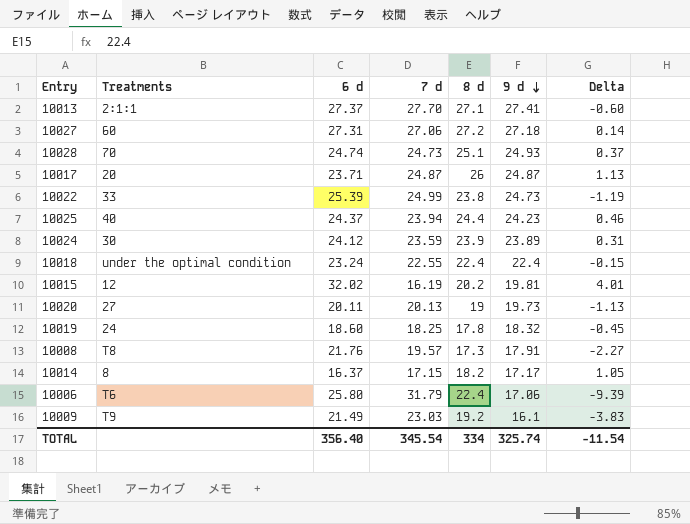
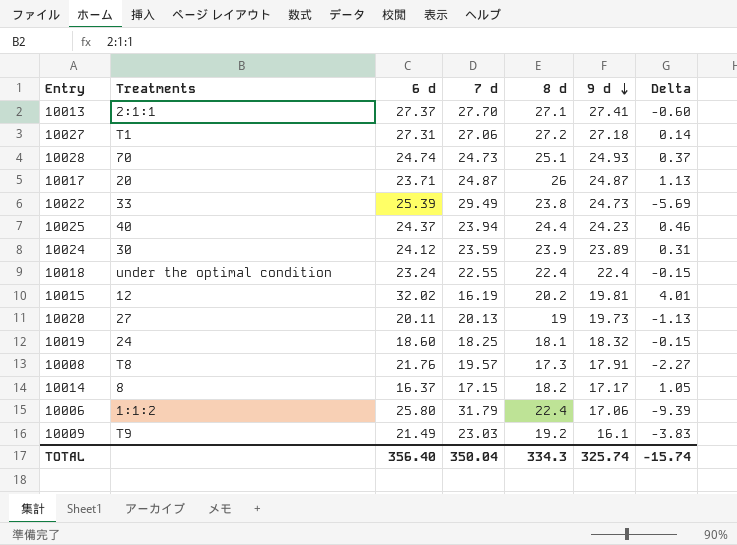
10027 | Treatments: 60 -> T1
10022 | 7 d: 24.99 -> 29.49
10022 | Delta: -1.19 -> -5.69
10019 | 8 d: 17.8 -> 18.1
10019 | Delta: -0.45 -> -0.15
10006 | Treatments: T6 -> 1:1:2
TOTAL | 7 d: 345.54 -> 350.04
TOTAL | 8 d: 334 -> 334.3
TOTAL | Delta: -11.54 -> -15.74

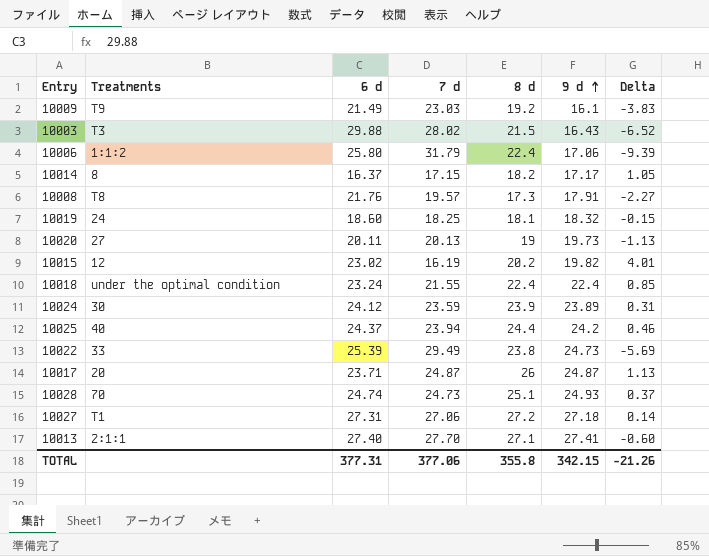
row order: 9 d descending -> 9 d ascending
row 10003: none -> T3 | 29.88 | 28.02 | 21.5 | 16.43 | -6.52
10015 | 6 d: 32.02 -> 23.02
10015 | 9 d: 19.81 -> 19.82
10018 | 7 d: 22.55 -> 21.55
10018 | Delta: -0.15 -> 0.85
10025 | 9 d: 24.23 -> 24.2
10013 | 6 d: 27.37 -> 27.40
TOTAL | 6 d: 356.40 -> 377.31
TOTAL | 7 d: 350.04 -> 377.06
TOTAL | 8 d: 334.3 -> 355.8
TOTAL | 9 d: 325.74 -> 342.15
TOTAL | Delta: -15.74 -> -21.26

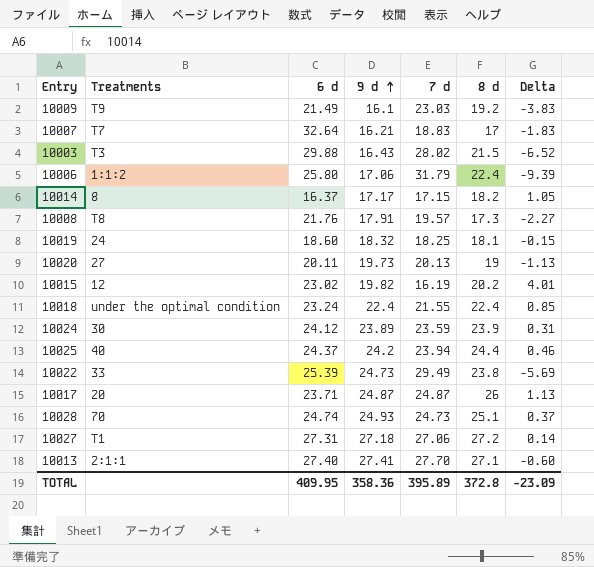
column 9 d | position: 6 -> 4
row 10007: none -> T7 | 32.64 | 16.21 | 18.83 | 17 | -1.83
TOTAL | 6 d: 377.31 -> 409.95
TOTAL | 9 d: 342.15 -> 358.36
TOTAL | 7 d: 377.06 -> 395.89
TOTAL | 8 d: 355.8 -> 372.8
TOTAL | Delta: -21.26 -> -23.09

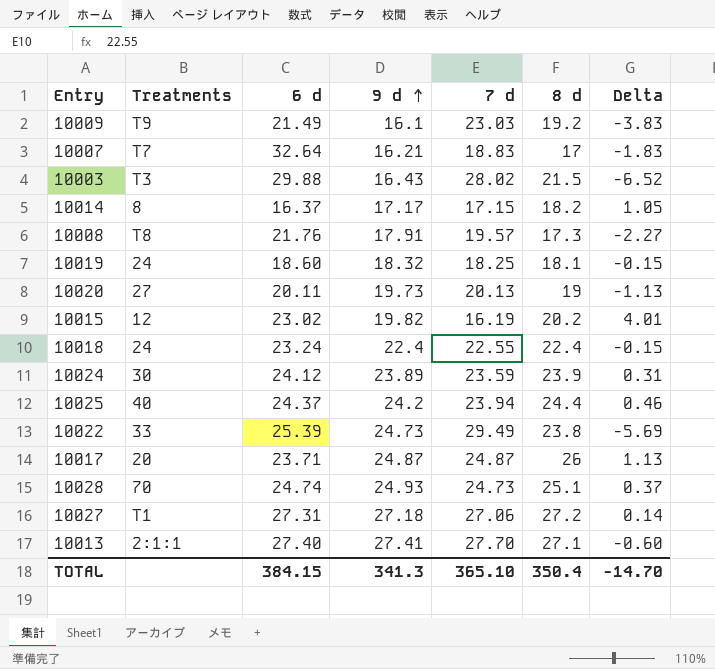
row 10006: 1:1:2 | 25.80 | 17.06 | 31.79 | 22.4 | -9.39 -> none
10018 | Treatments: under the optimal condition -> 24
10018 | 7 d: 21.55 -> 22.55
10018 | Delta: 0.85 -> -0.15
TOTAL | 6 d: 409.95 -> 384.15
TOTAL | 9 d: 358.36 -> 341.3
TOTAL | 7 d: 395.89 -> 365.10
TOTAL | 8 d: 372.8 -> 350.4
TOTAL | Delta: -23.09 -> -14.70

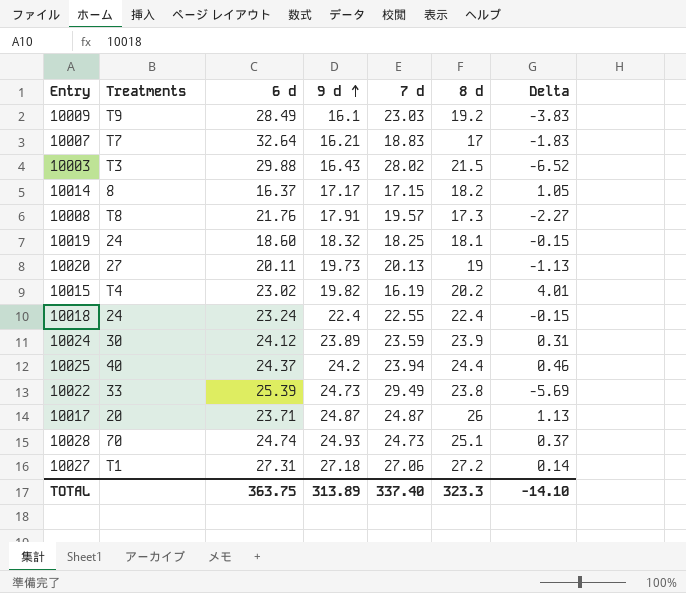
row 10013: 2:1:1 | 27.40 | 27.41 | 27.70 | 27.1 | -0.60 -> none
10009 | 6 d: 21.49 -> 28.49
10015 | Treatments: 12 -> T4
TOTAL | 6 d: 384.15 -> 363.75
TOTAL | 9 d: 341.3 -> 313.89
TOTAL | 7 d: 365.10 -> 337.40
TOTAL | 8 d: 350.4 -> 323.3
TOTAL | Delta: -14.70 -> -14.10

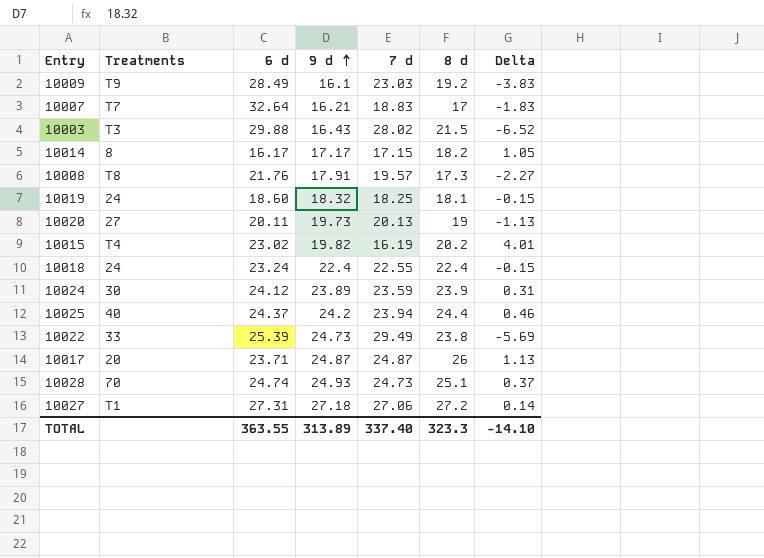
10014 | 6 d: 16.37 -> 16.17
TOTAL | 6 d: 363.75 -> 363.55

